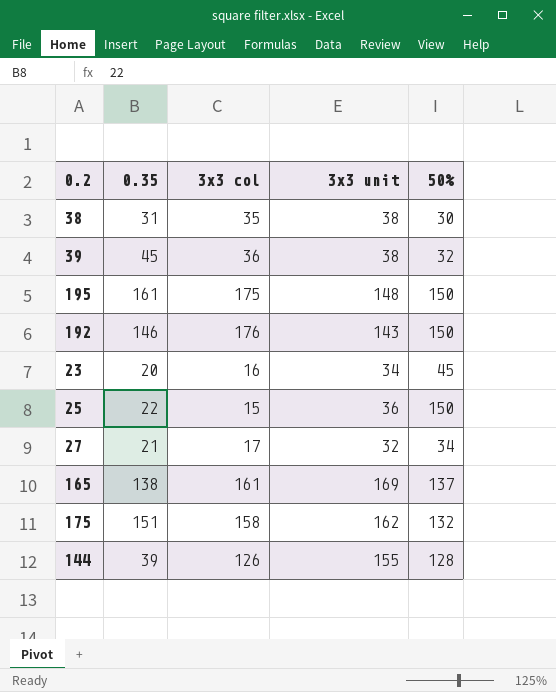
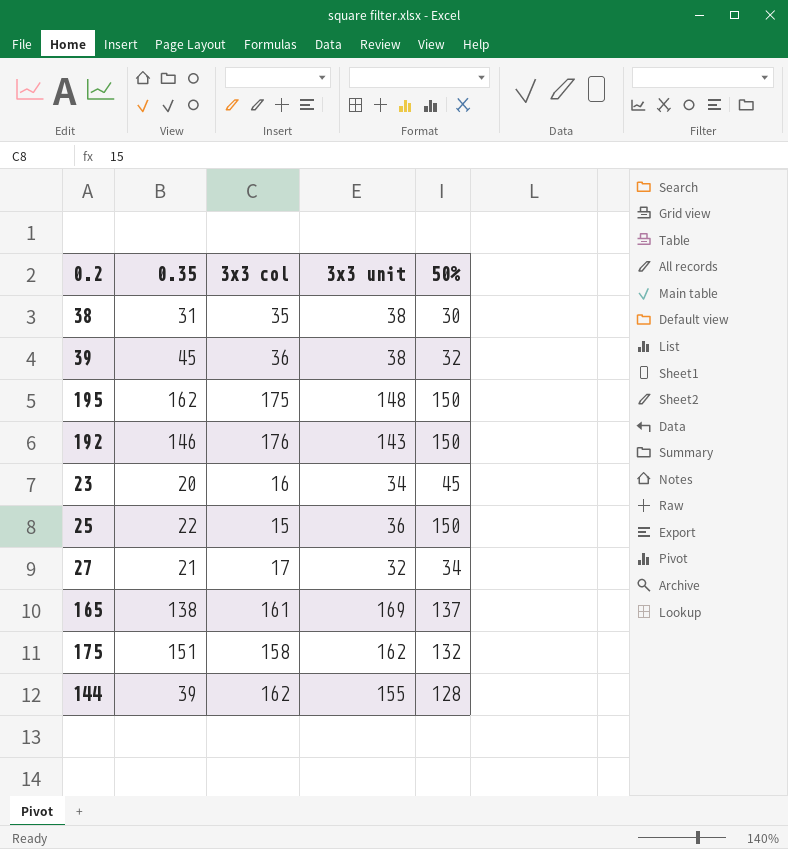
195 | 0.35: 161 -> 162
144 | 3x3 col: 126 -> 162

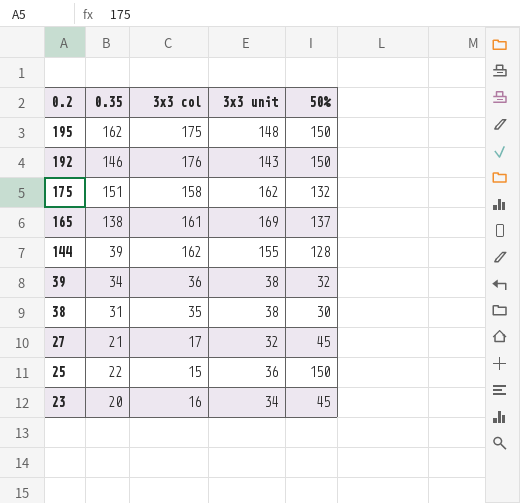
row order: none -> 0.2 descending
39 | 0.35: 45 -> 34
27 | 50%: 34 -> 45

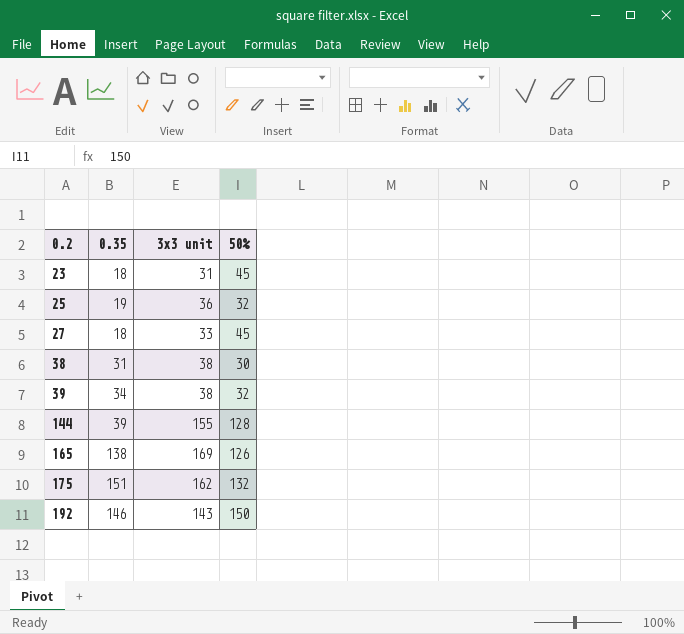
row order: 0.2 descending -> 0.2 ascending
column 3x3 col | position: 3 -> none
row 195: 162 | 175 | 148 | 150 -> none
23 | 0.35: 20 -> 18
23 | 3x3 unit: 34 -> 31
25 | 0.35: 22 -> 19
25 | 50%: 150 -> 32
27 | 0.35: 21 -> 18
27 | 3x3 unit: 32 -> 33
165 | 50%: 137 -> 126

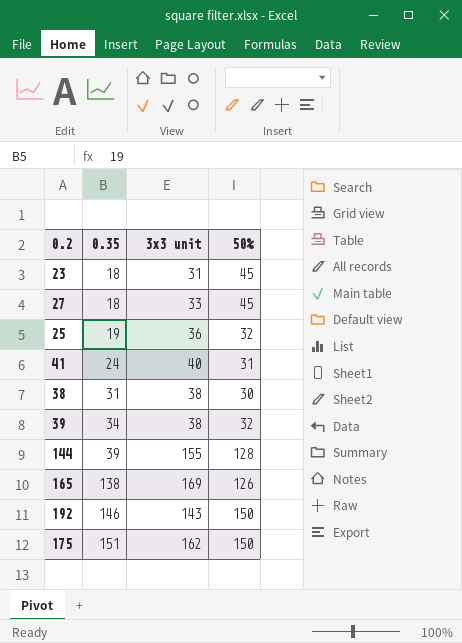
row order: 0.2 ascending -> 0.35 ascending
row 41: none -> 24 | 40 | 31
175 | 50%: 132 -> 150

